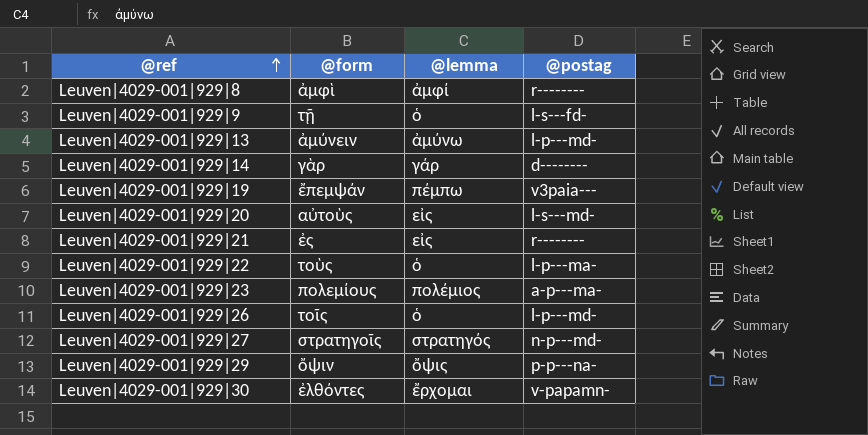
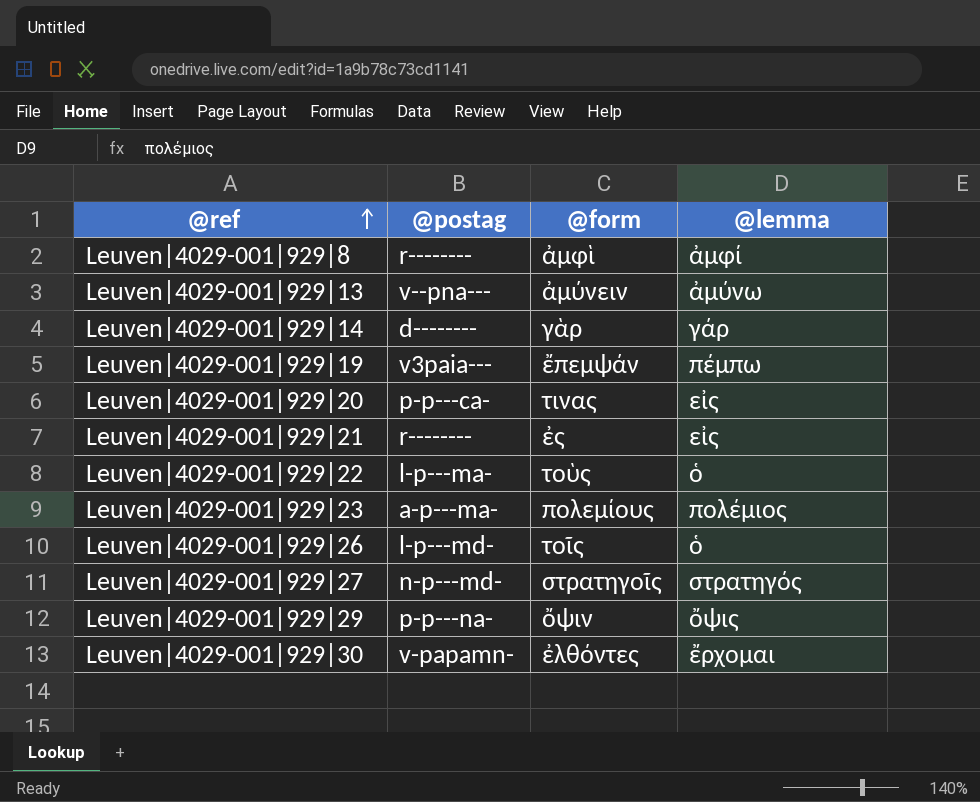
column @postag | position: 4 -> 2
row Leuven|4029-001|929|9: τῇ | ὁ | l-s---fd- -> none
Leuven|4029-001|929|13 | @postag: l-p---md- -> v--pna---
Leuven|4029-001|929|20 | @postag: l-s---md- -> p-p---ca-
Leuven|4029-001|929|20 | @form: αὐτοὺς -> τινας

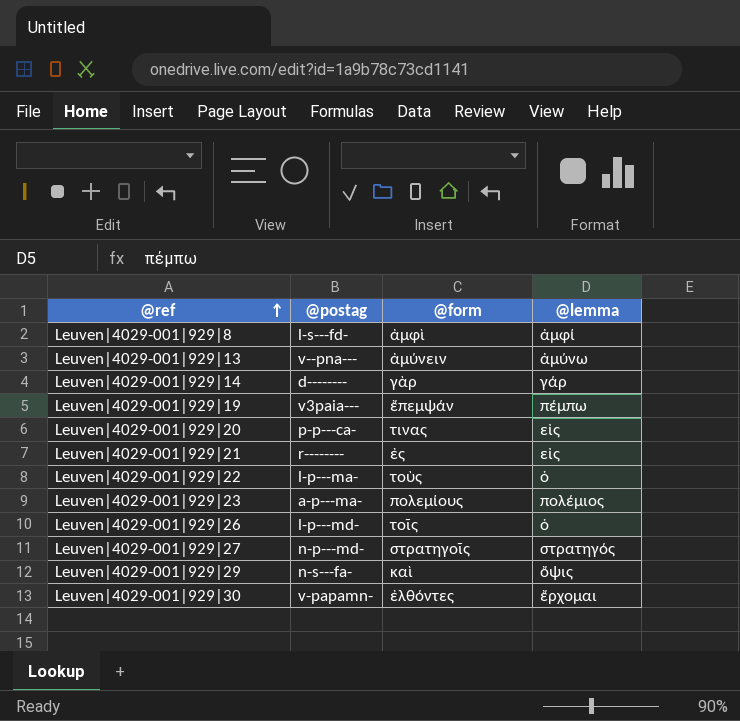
Leuven|4029-001|929|8 | @postag: r-------- -> l-s---fd-
Leuven|4029-001|929|29 | @postag: p-p---na- -> n-s---fa-
Leuven|4029-001|929|29 | @form: ὄψιν -> καὶ

